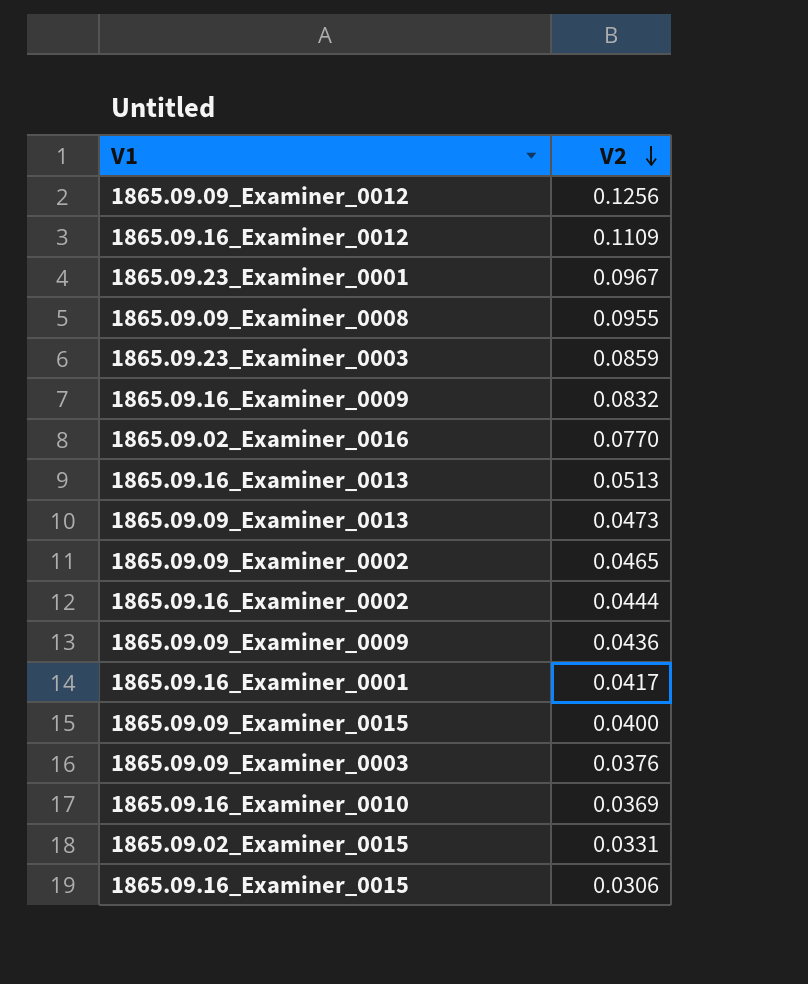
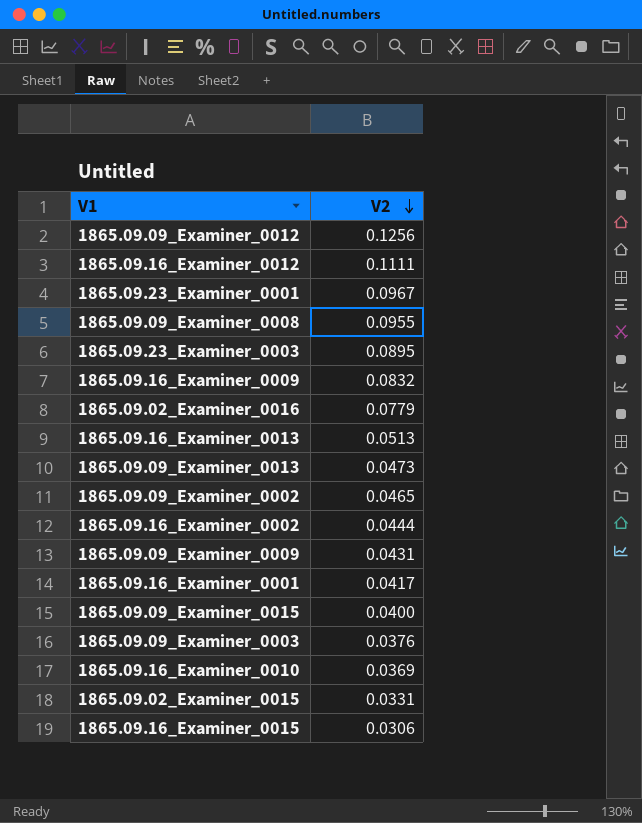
1865.09.16_Examiner_0012 | V2: 0.1109 -> 0.1111
1865.09.23_Examiner_0003 | V2: 0.0859 -> 0.0895
1865.09.02_Examiner_0016 | V2: 0.0770 -> 0.0779
1865.09.09_Examiner_0009 | V2: 0.0436 -> 0.0431

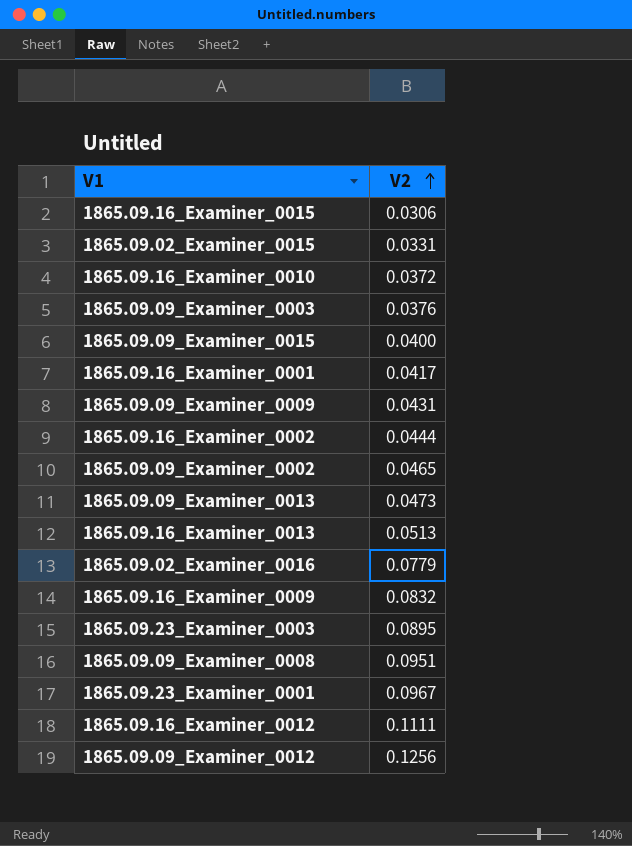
row order: V2 descending -> V2 ascending
1865.09.16_Examiner_0010 | V2: 0.0369 -> 0.0372
1865.09.09_Examiner_0008 | V2: 0.0955 -> 0.0951

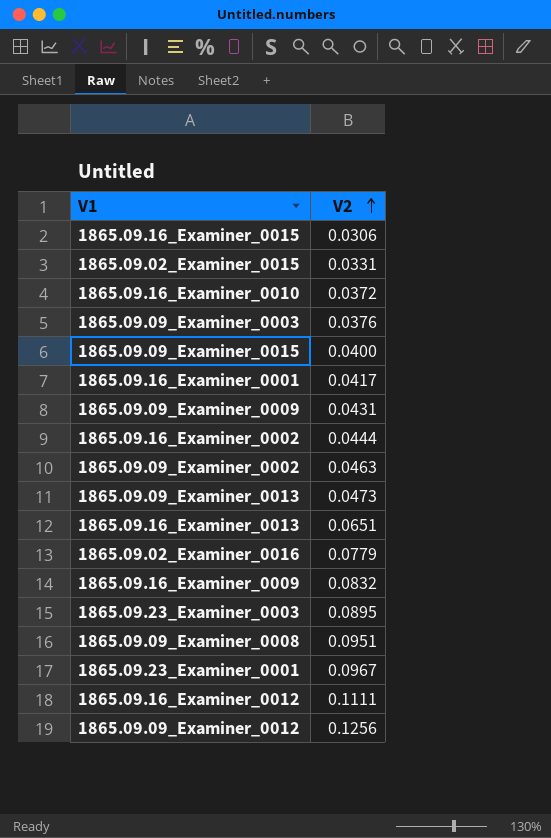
1865.09.09_Examiner_0002 | V2: 0.0465 -> 0.0463
1865.09.16_Examiner_0013 | V2: 0.0513 -> 0.0651

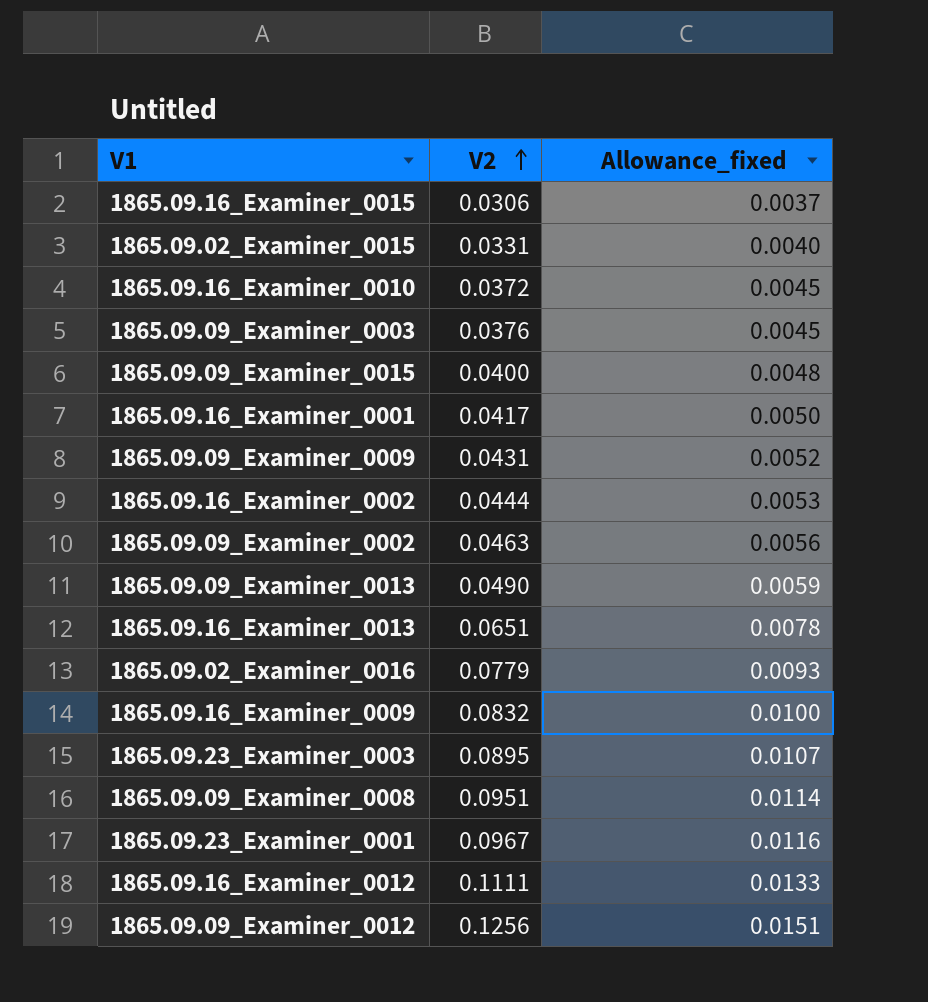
column Allowance_fixed | formula: none -> [V2] * 0.12
1865.09.09_Examiner_0013 | V2: 0.0473 -> 0.0490

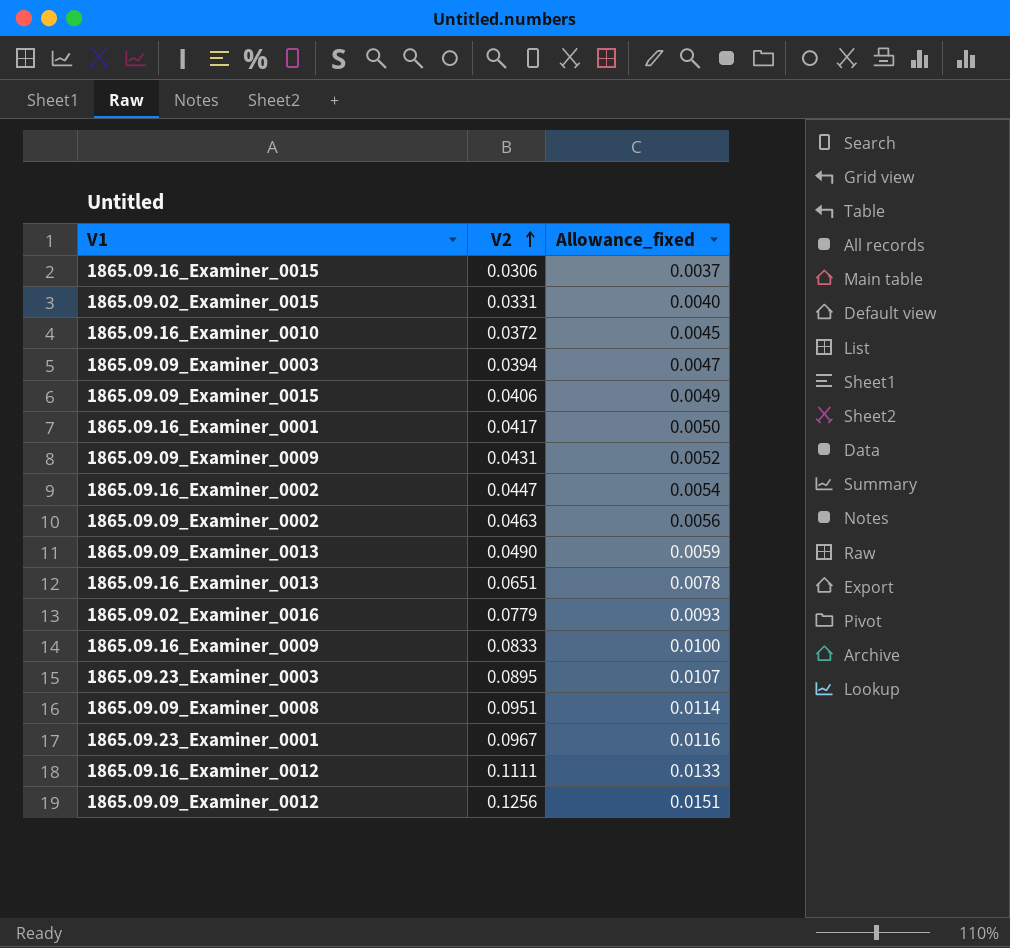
1865.09.09_Examiner_0003 | V2: 0.0376 -> 0.0394
1865.09.09_Examiner_0003 | Allowance_fixed: 0.0045 -> 0.0047
1865.09.09_Examiner_0015 | V2: 0.0400 -> 0.0406
1865.09.09_Examiner_0015 | Allowance_fixed: 0.0048 -> 0.0049
1865.09.16_Examiner_0002 | V2: 0.0444 -> 0.0447
1865.09.16_Examiner_0002 | Allowance_fixed: 0.0053 -> 0.0054
1865.09.16_Examiner_0009 | V2: 0.0832 -> 0.0833

